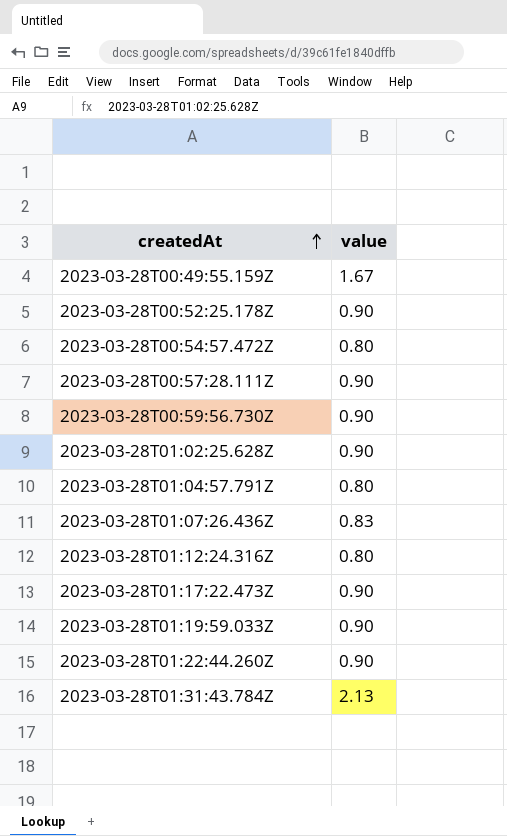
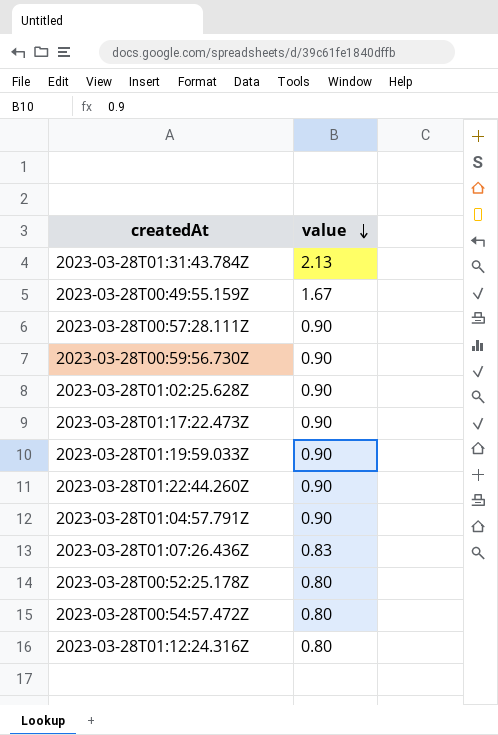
row order: createdAt ascending -> value descending
2023-03-28T01:04:57.791Z | value: 0.80 -> 0.90
2023-03-28T00:52:25.178Z | value: 0.90 -> 0.80

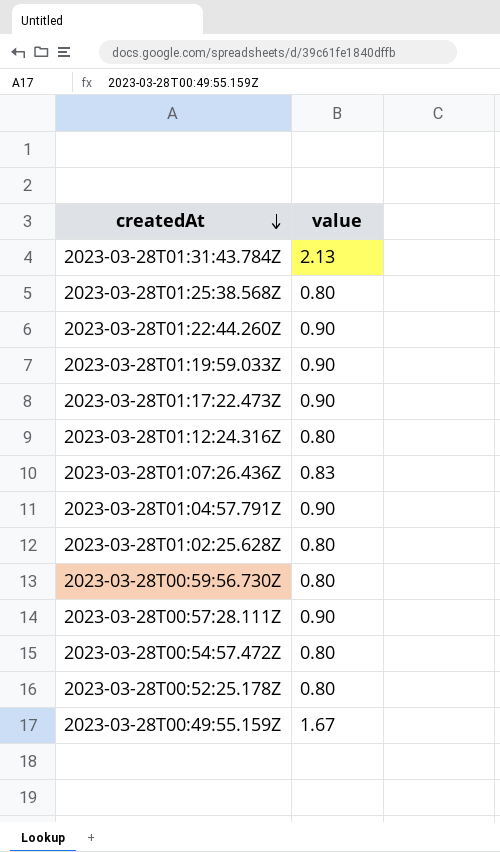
row order: value descending -> createdAt descending
row 2023-03-28T01:25:38.568Z: none -> 0.80
2023-03-28T01:02:25.628Z | value: 0.90 -> 0.80
2023-03-28T00:59:56.730Z | value: 0.90 -> 0.80

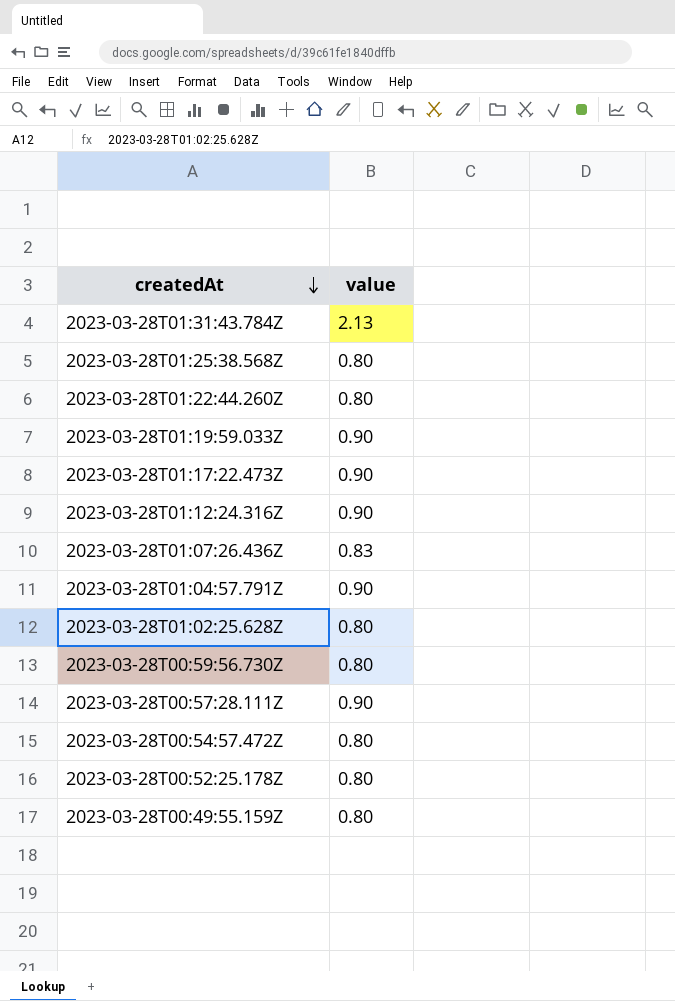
2023-03-28T01:22:44.260Z | value: 0.90 -> 0.80
2023-03-28T01:12:24.316Z | value: 0.80 -> 0.90
2023-03-28T00:49:55.159Z | value: 1.67 -> 0.80

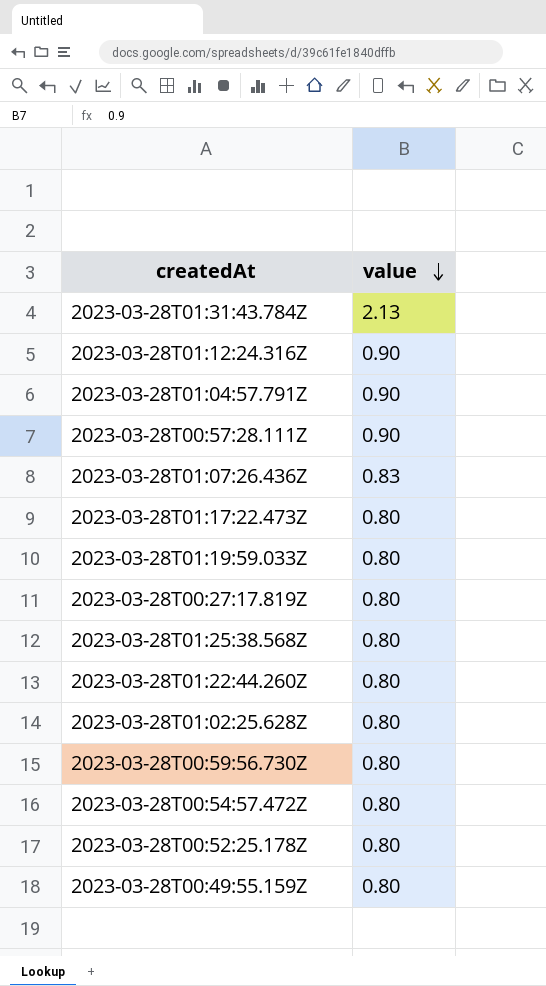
row order: createdAt descending -> value descending
2023-03-28T01:17:22.473Z | value: 0.90 -> 0.80
2023-03-28T01:19:59.033Z | value: 0.90 -> 0.80
row 2023-03-28T00:27:17.819Z: none -> 0.80

